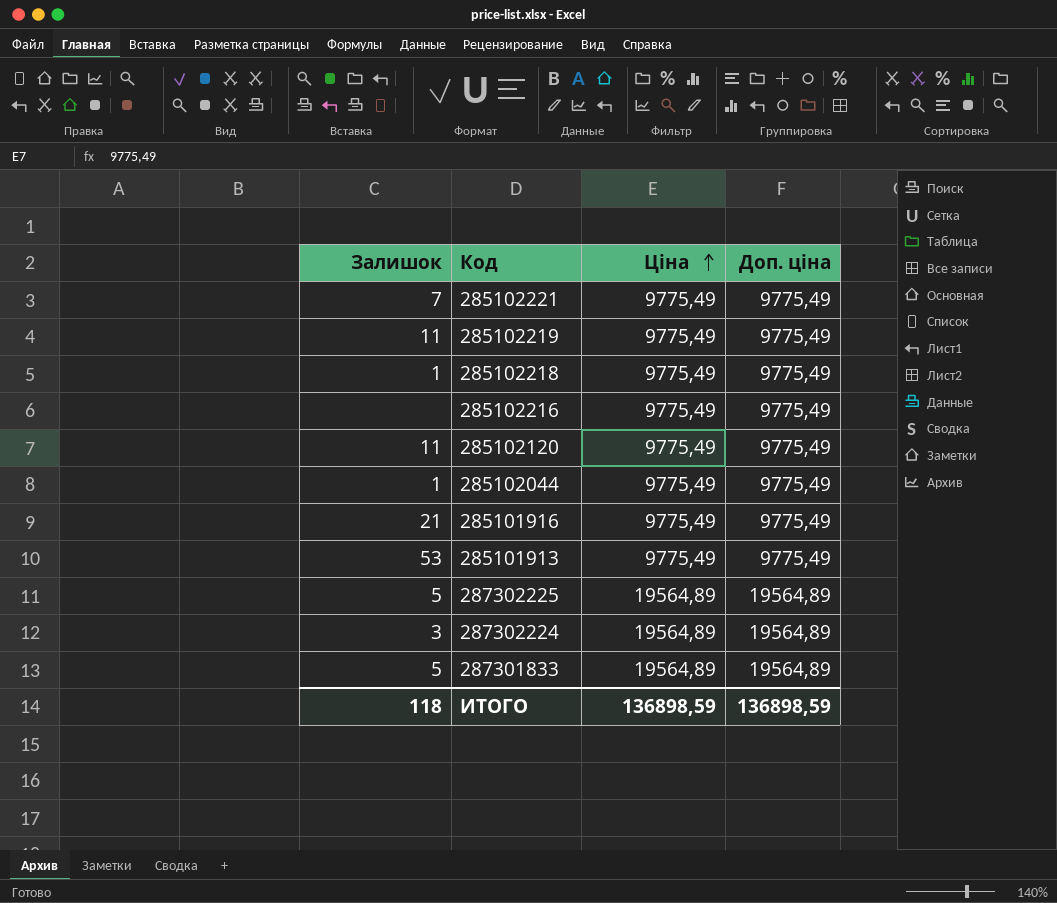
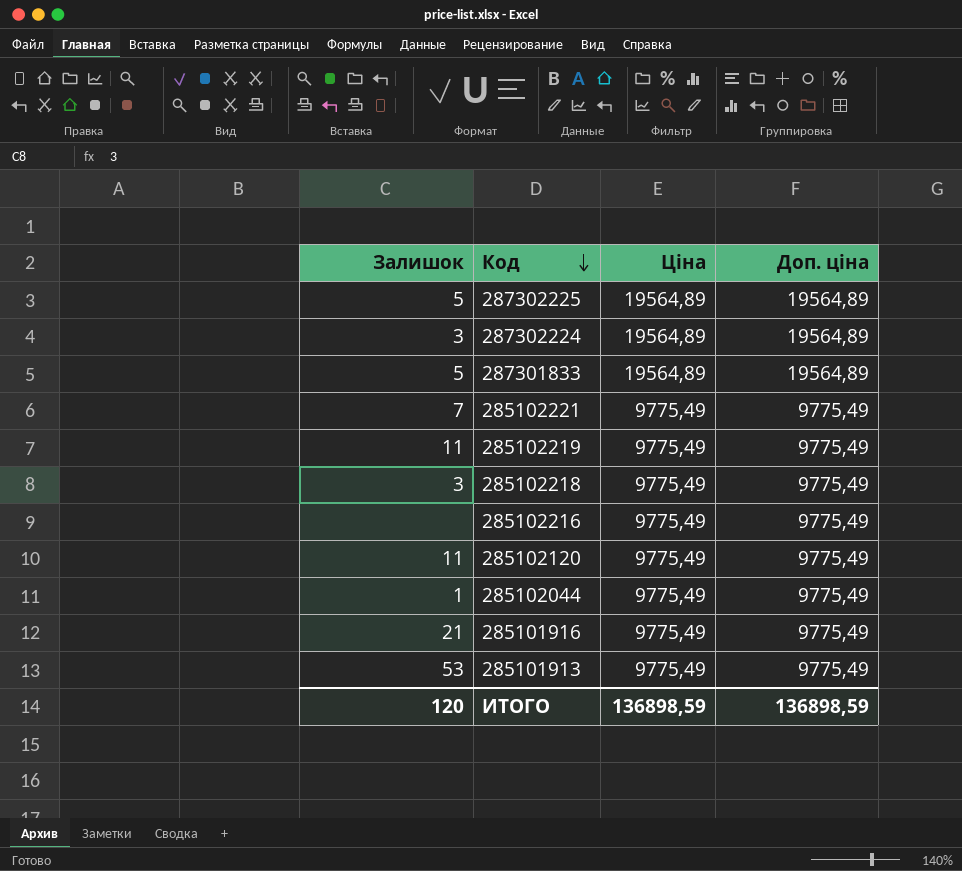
row order: Ціна ascending -> Код descending
285102218 | Залишок: 1 -> 3
ИТОГО | Залишок: 118 -> 120

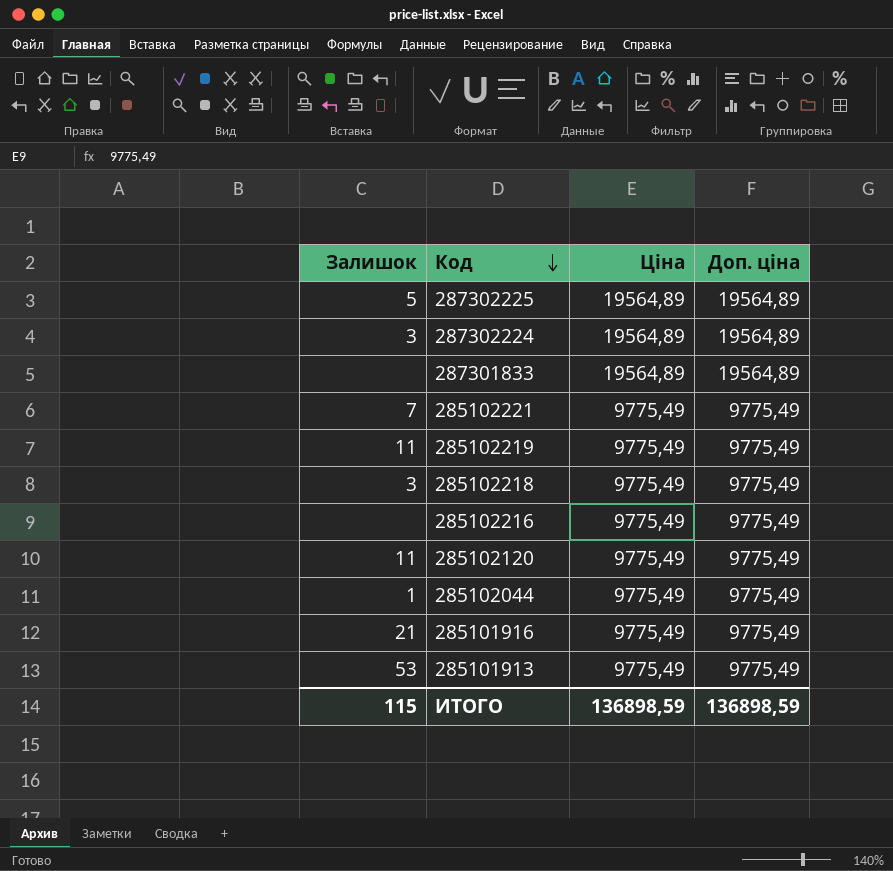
287301833 | Залишок: 5 -> none
ИТОГО | Залишок: 120 -> 115

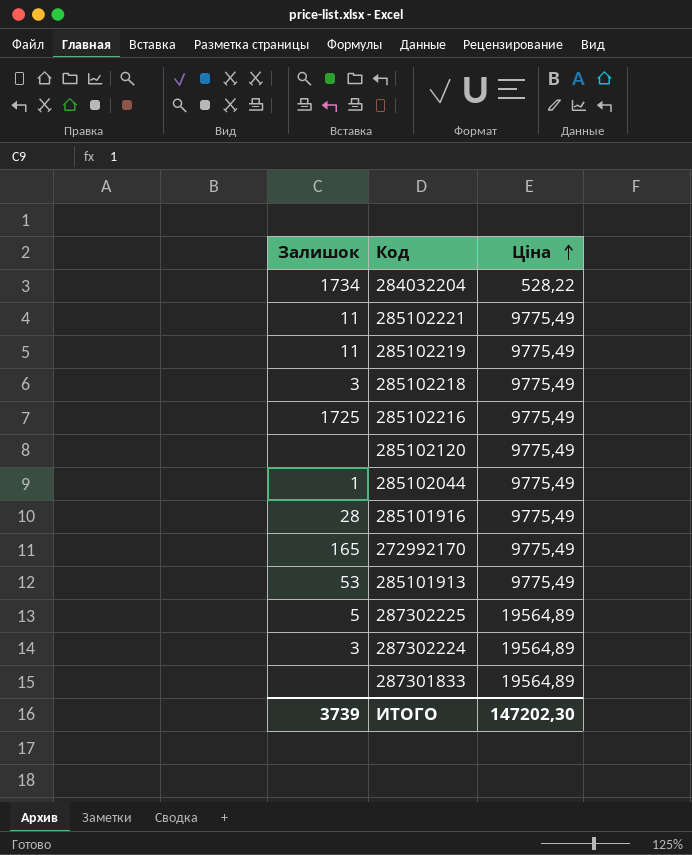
row order: Код descending -> Ціна ascending
column Доп. ціна | position: 4 -> none
row 284032204: none -> 1734 | 528,22
285102221 | Залишок: 7 -> 11
285102216 | Залишок: none -> 1725
285102120 | Залишок: 11 -> none
285101916 | Залишок: 21 -> 28
row 272992170: none -> 165 | 9775,49
ИТОГО | Залишок: 115 -> 3739
ИТОГО | Ціна: 136898,59 -> 147202,30

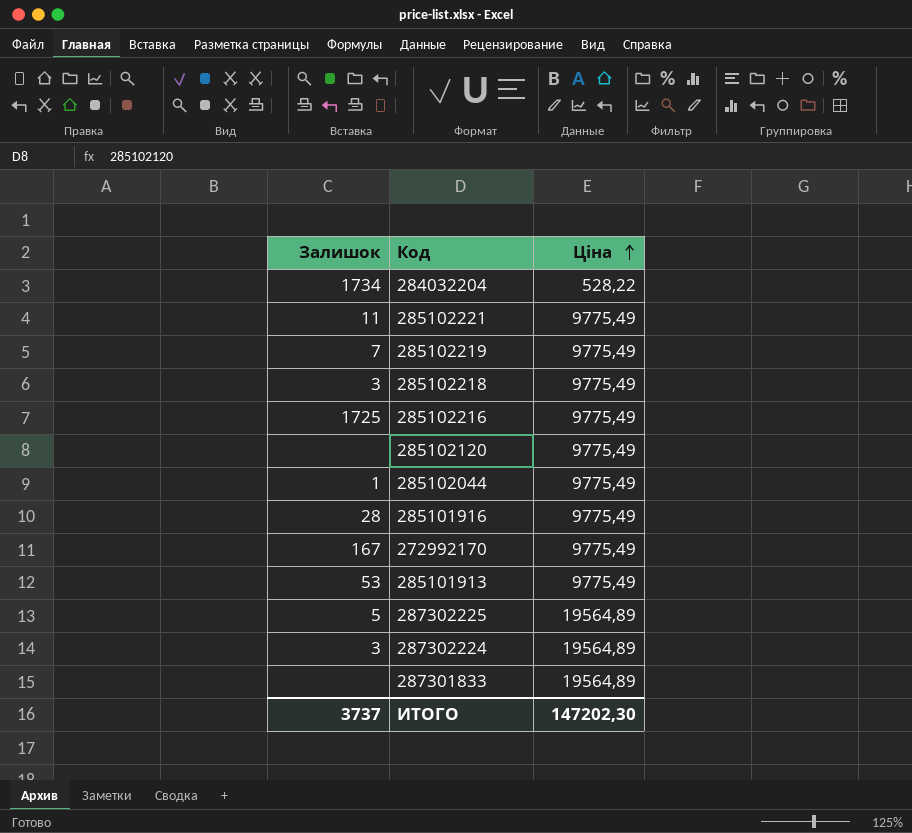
285102219 | Залишок: 11 -> 7
272992170 | Залишок: 165 -> 167
ИТОГО | Залишок: 3739 -> 3737

